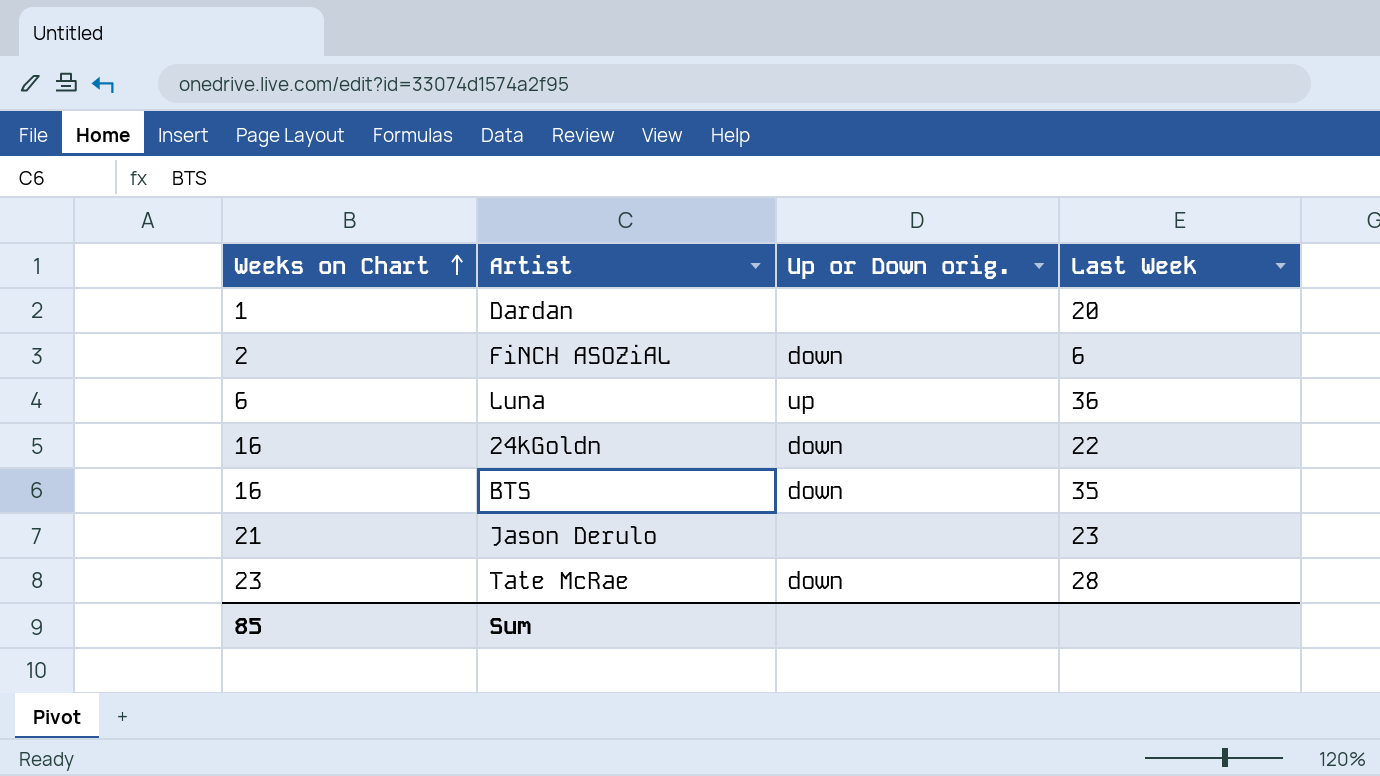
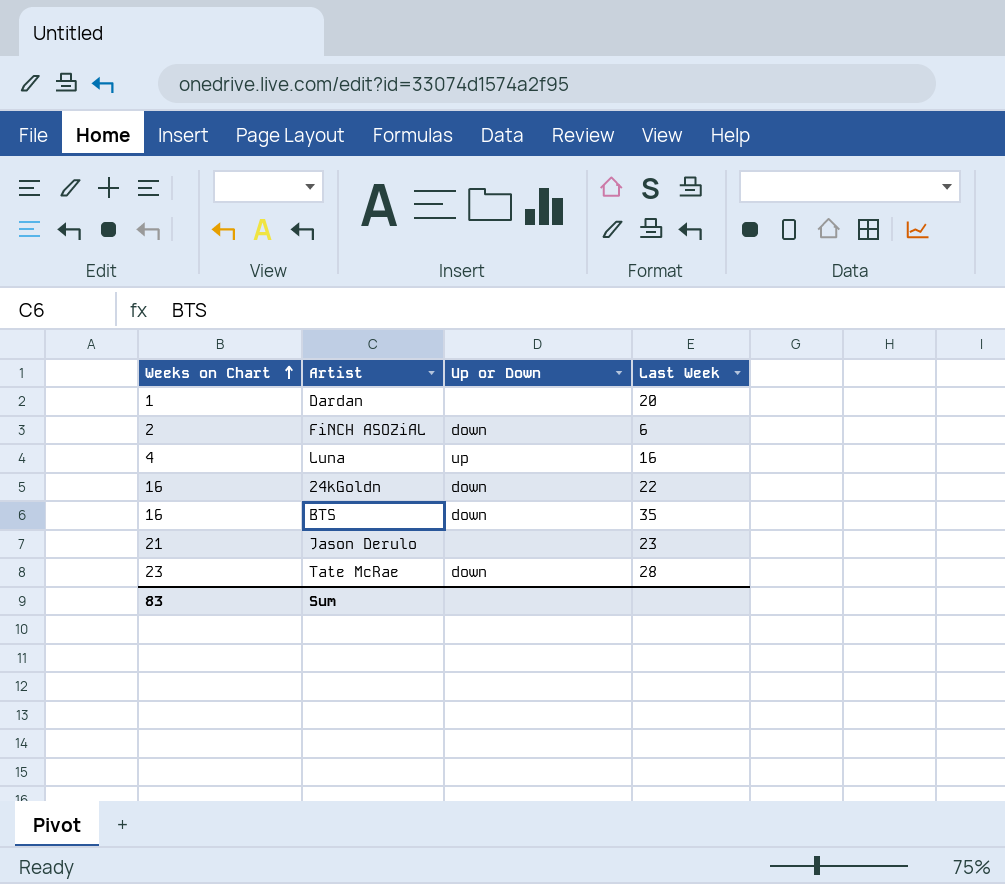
column name: Up or Down orig. -> Up or Down
Luna | Weeks on Chart: 6 -> 4
Luna | Last Week: 36 -> 16
Sum | Weeks on Chart: 85 -> 83

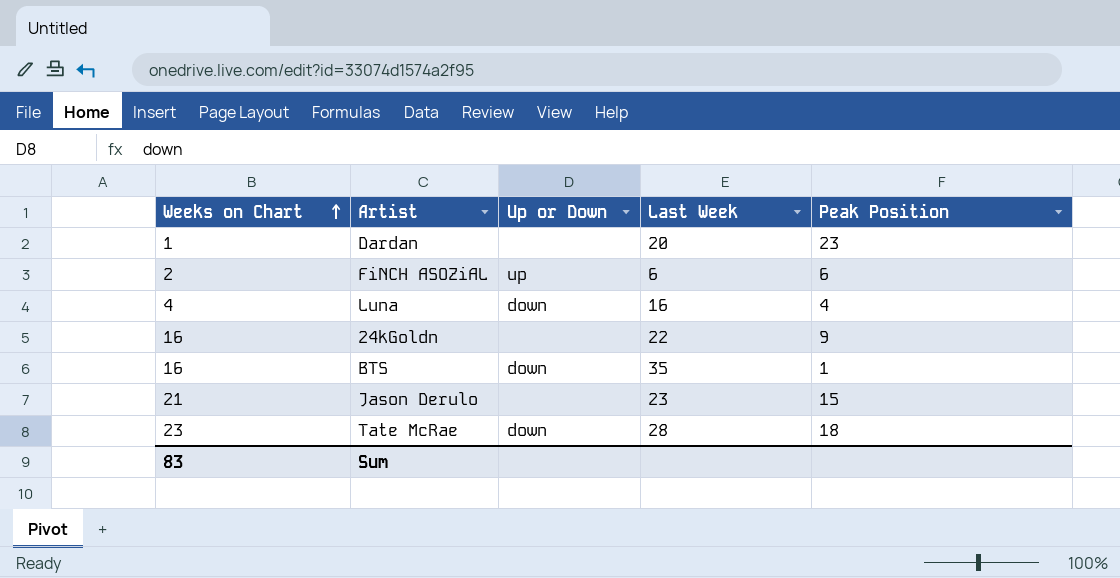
column Peak Position | position: none -> 5
FiNCH ASOZiAL | Up or Down: down -> up
Luna | Up or Down: up -> down
24kGoldn | Up or Down: down -> none

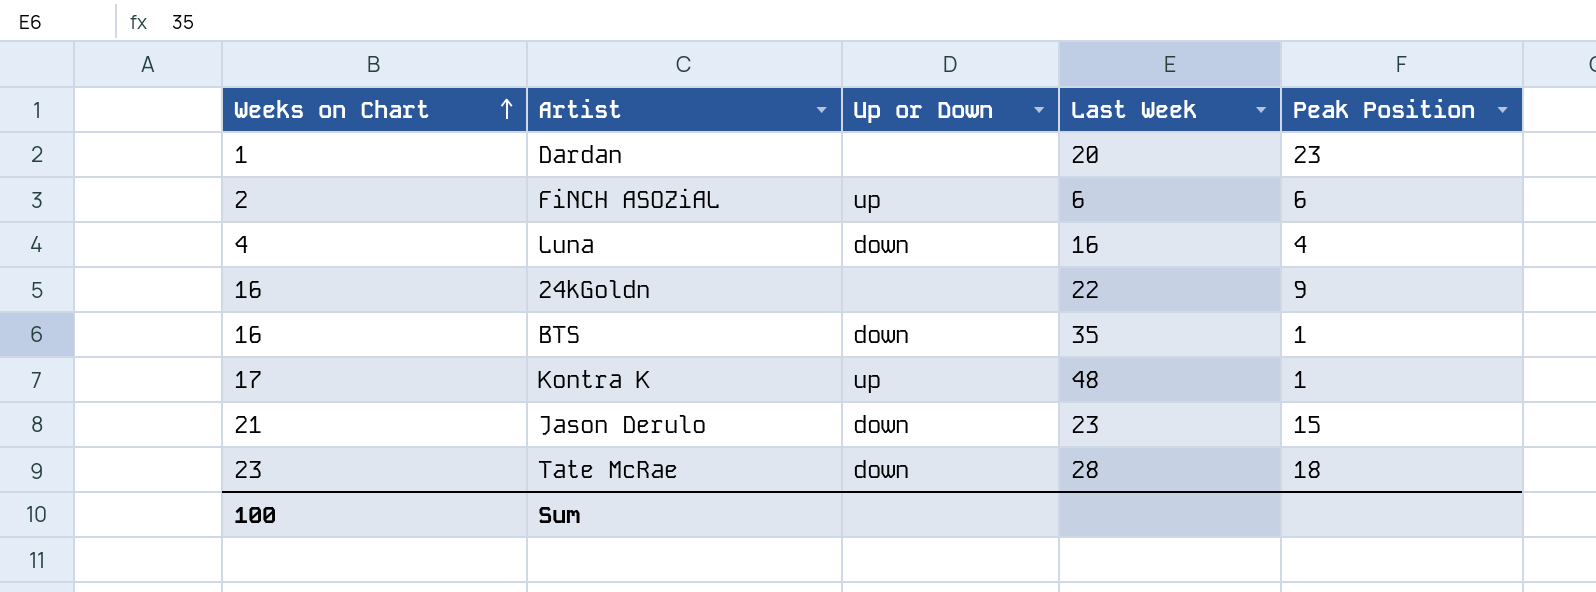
row Kontra K: none -> 17 | up | 48 | 1
Jason Derulo | Up or Down: none -> down
Sum | Weeks on Chart: 83 -> 100

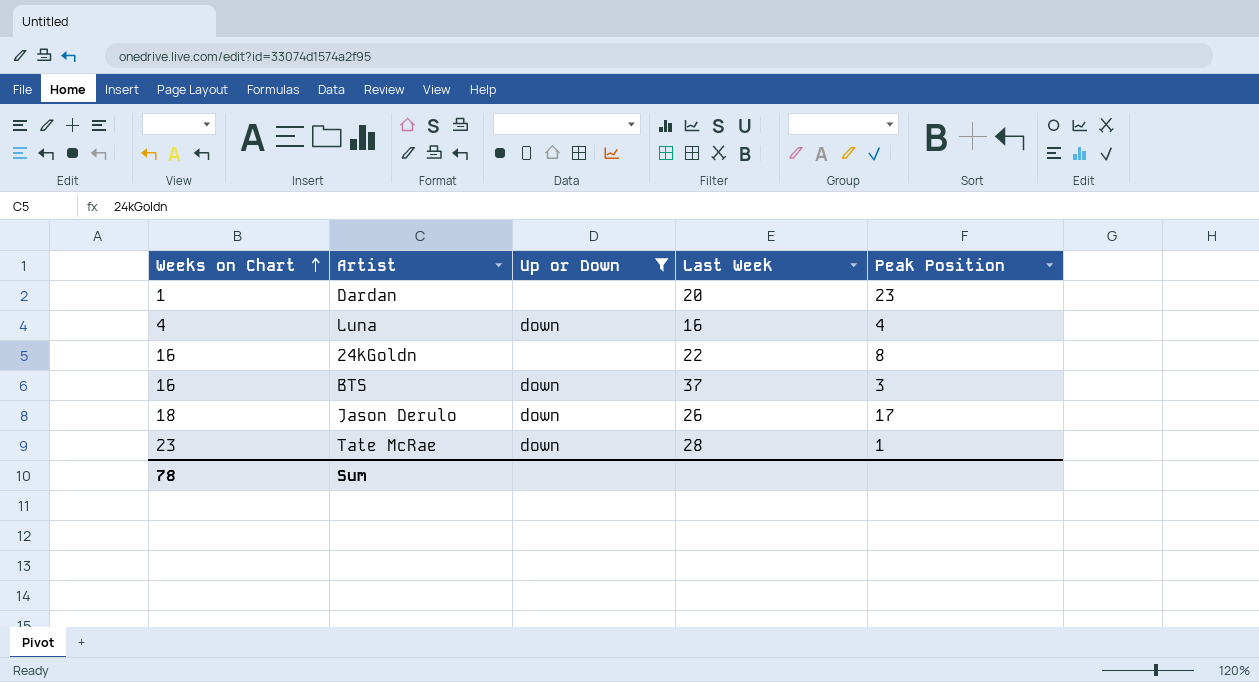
filter: none -> Up or Down != up
24kGoldn | Peak Position: 9 -> 8
BTS | Last Week: 35 -> 37
BTS | Peak Position: 1 -> 3
Jason Derulo | Weeks on Chart: 21 -> 18
Jason Derulo | Last Week: 23 -> 26
Jason Derulo | Peak Position: 15 -> 17
Tate McRae | Peak Position: 18 -> 1
Sum | Weeks on Chart: 100 -> 78

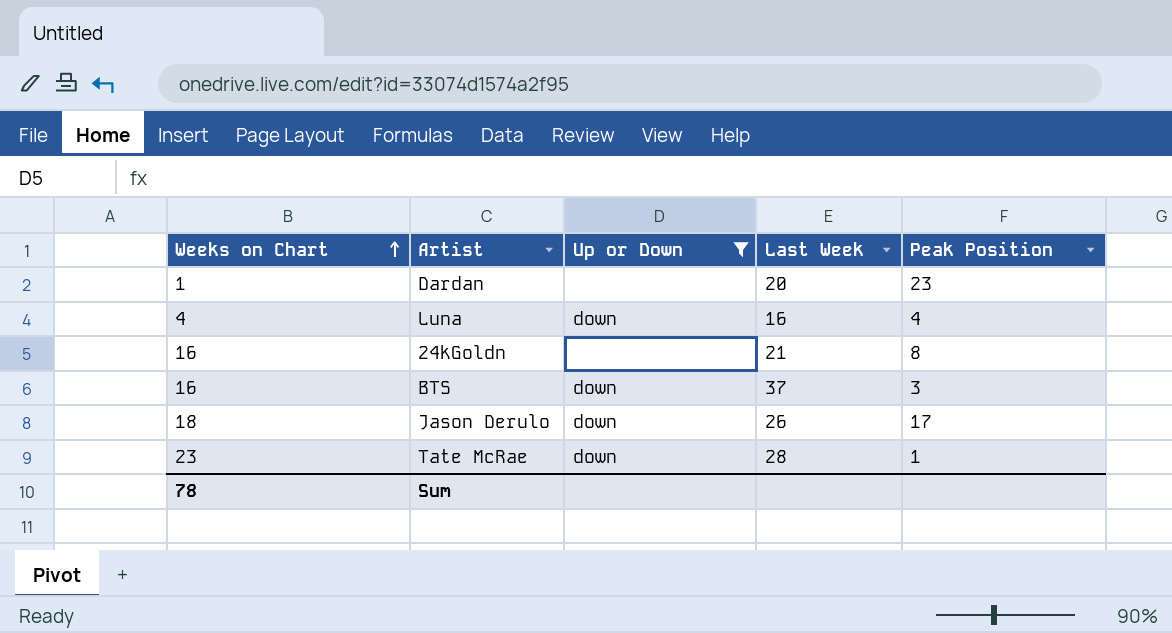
24kGoldn | Last Week: 22 -> 21

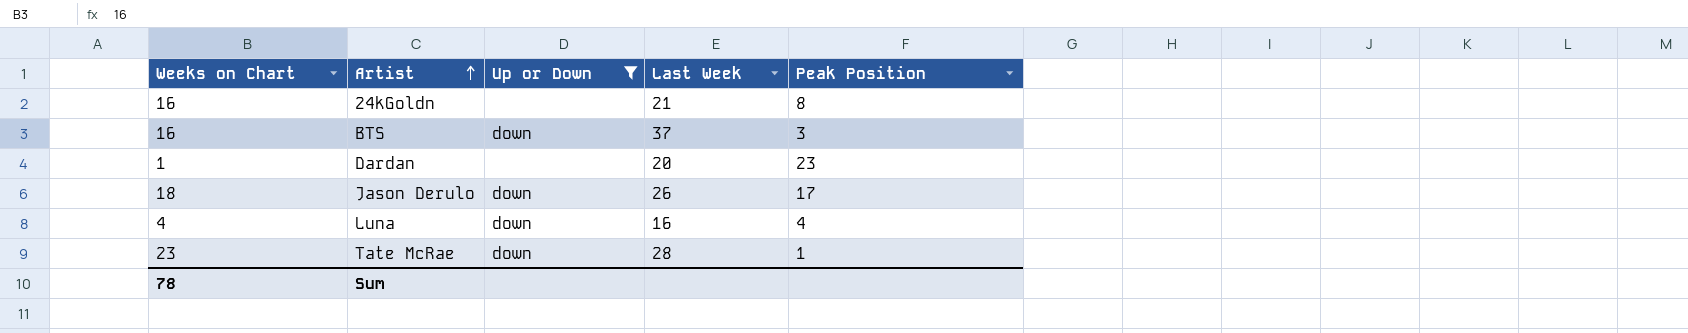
row order: Weeks on Chart ascending -> Artist ascending

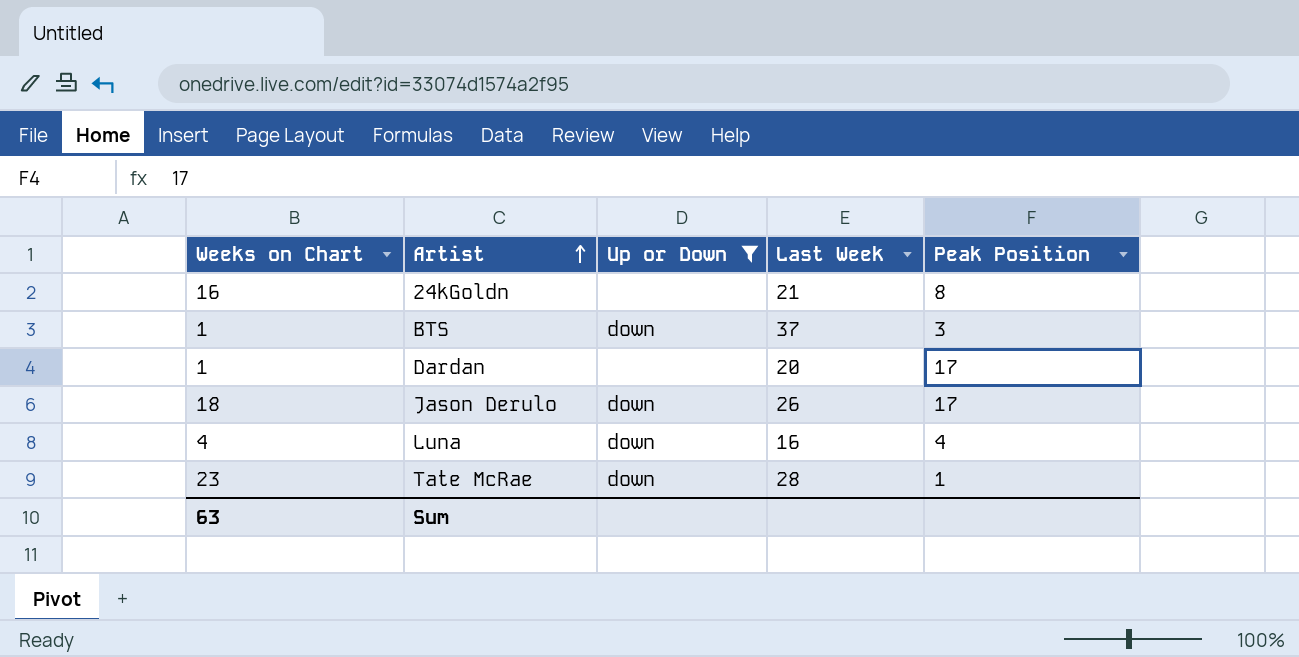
BTS | Weeks on Chart: 16 -> 1
Dardan | Peak Position: 23 -> 17
Sum | Weeks on Chart: 78 -> 63

